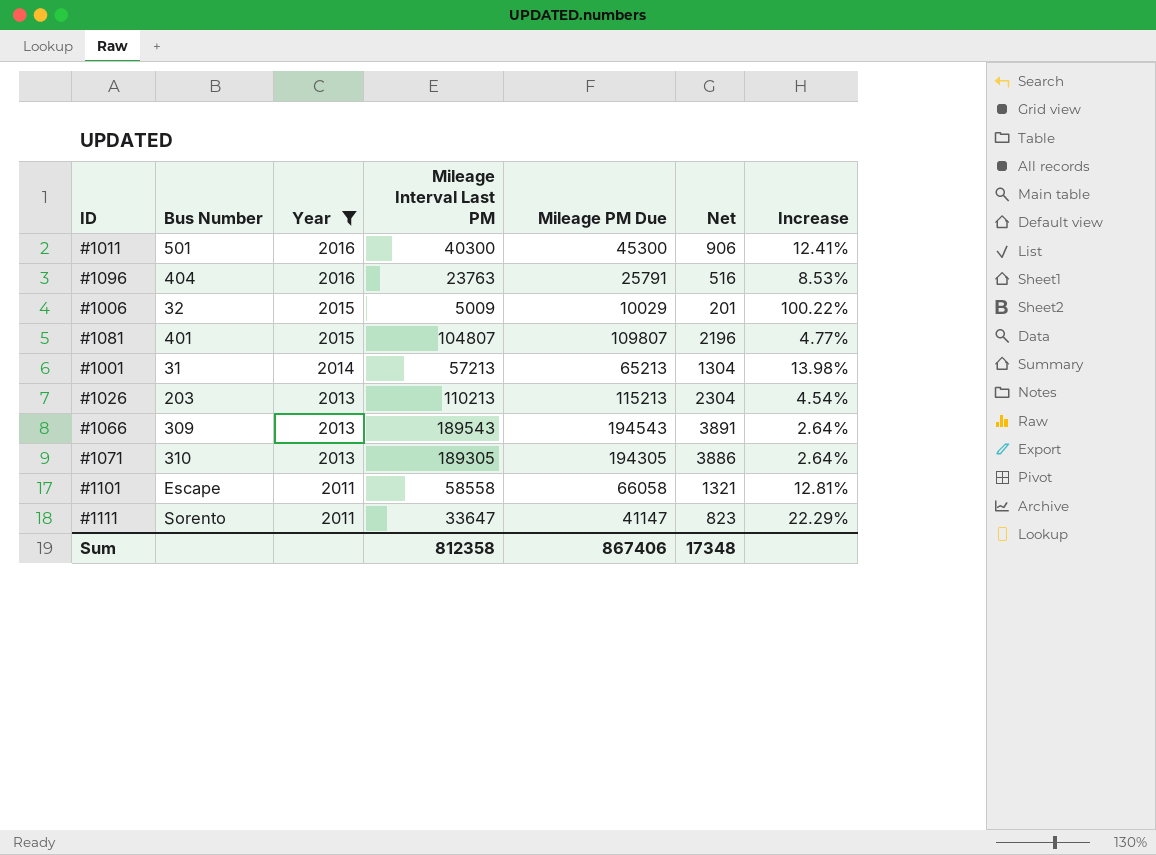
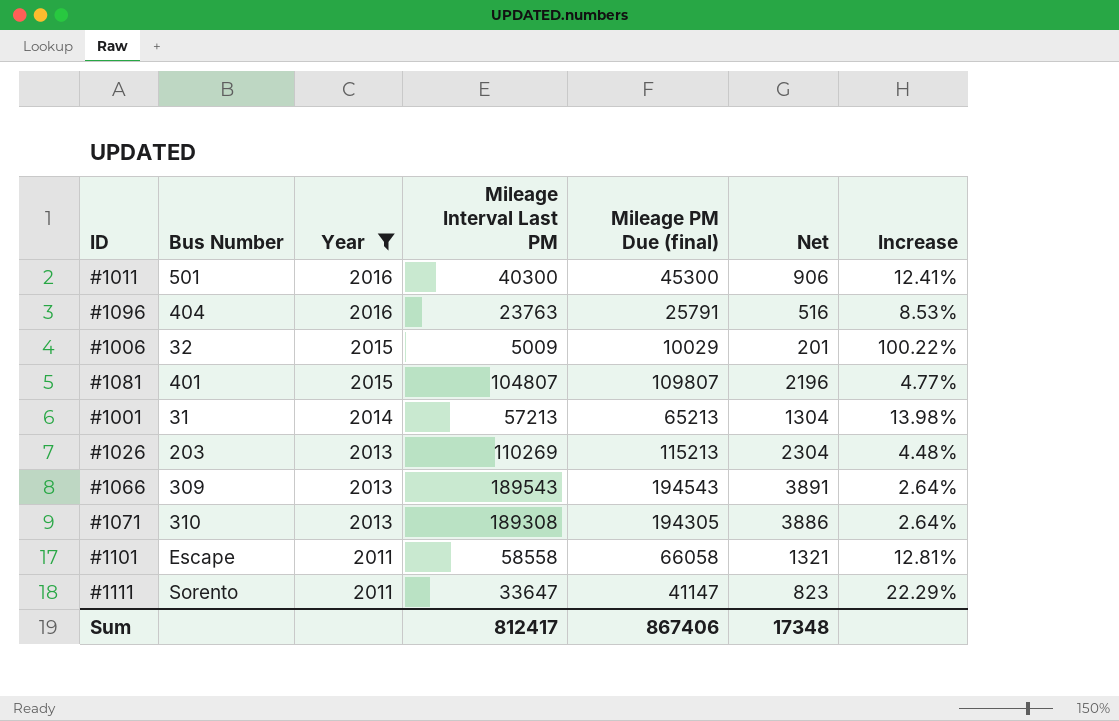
column name: Mileage PM Due -> Mileage PM Due (final)
#1026 | Mileage Interval Last PM: 110213 -> 110269
#1026 | Increase: 4.54% -> 4.48%
#1071 | Mileage Interval Last PM: 189305 -> 189308
Sum | Mileage Interval Last PM: 812358 -> 812417

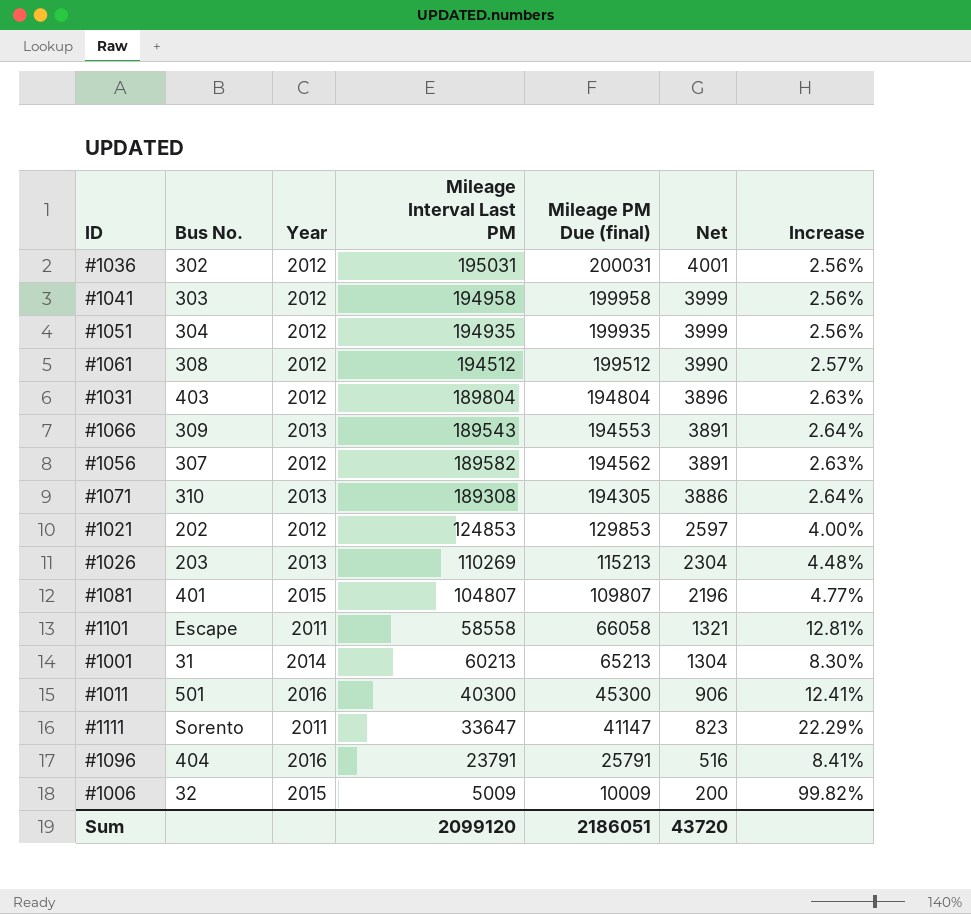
filter: Year != 2012 -> none
row order: Year descending -> Net descending
column name: Bus Number -> Bus No.
#1066 | Mileage PM Due (final): 194543 -> 194553
#1001 | Mileage Interval Last PM: 57213 -> 60213
#1001 | Increase: 13.98% -> 8.30%
#1096 | Mileage Interval Last PM: 23763 -> 23791
#1096 | Increase: 8.53% -> 8.41%
#1006 | Mileage PM Due (final): 10029 -> 10009
#1006 | Net: 201 -> 200
#1006 | Increase: 100.22% -> 99.82%
Sum | Mileage Interval Last PM: 812417 -> 2099120
Sum | Mileage PM Due (final): 867406 -> 2186051
Sum | Net: 17348 -> 43720

